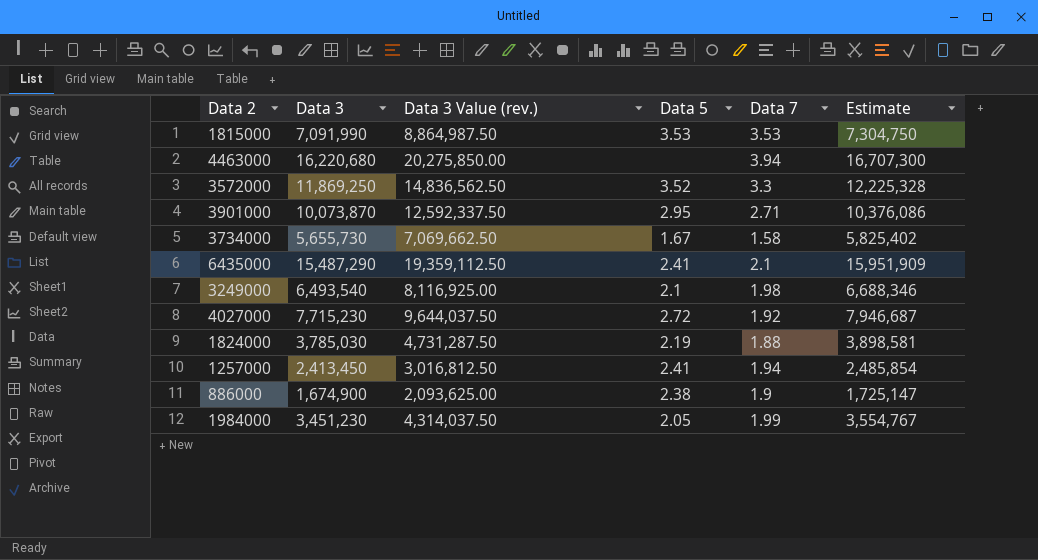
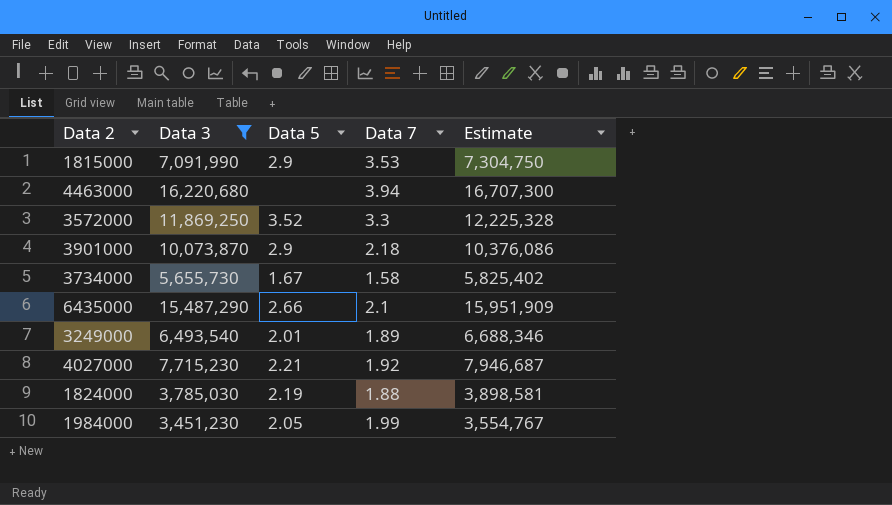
filter: none -> Data 3 >= 3,451,230
column Data 3 Value (rev.) | formula: [Data 3] * 1.25 -> none
1815000 | Data 5: 3.53 -> 2.9
3901000 | Data 5: 2.95 -> 2.9
3901000 | Data 7: 2.71 -> 2.18
6435000 | Data 5: 2.41 -> 2.66
3249000 | Data 5: 2.1 -> 2.01
3249000 | Data 7: 1.98 -> 1.89
4027000 | Data 5: 2.72 -> 2.21

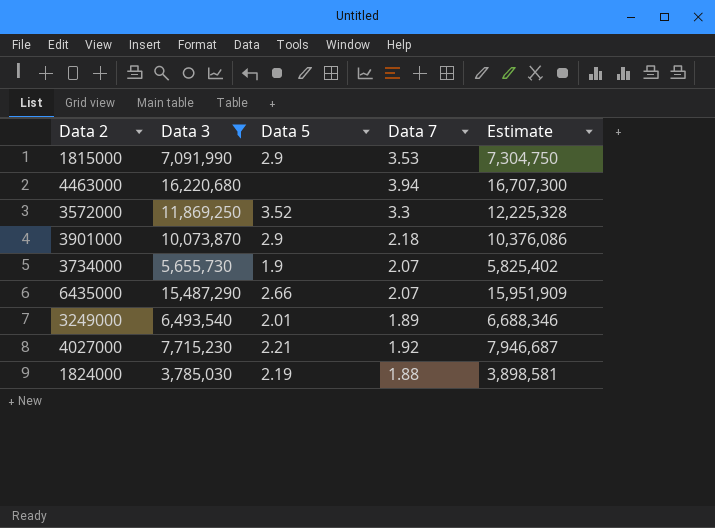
row 1984000: 3,451,230 | 2.05 | 1.99 | 3,554,767 -> none
3734000 | Data 5: 1.67 -> 1.9
3734000 | Data 7: 1.58 -> 2.07
6435000 | Data 7: 2.1 -> 2.07

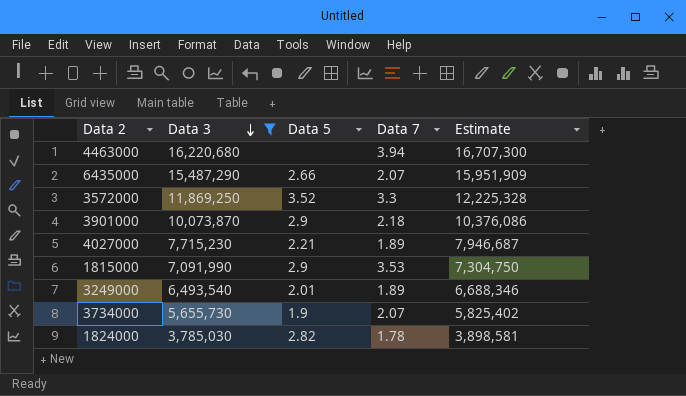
row order: none -> Data 3 descending
4027000 | Data 7: 1.92 -> 1.89
1824000 | Data 5: 2.19 -> 2.82
1824000 | Data 7: 1.88 -> 1.78

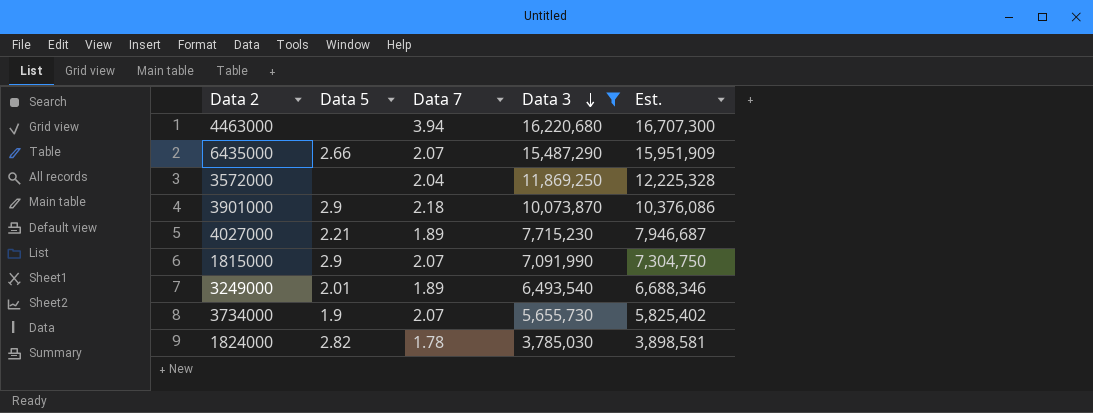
column Data 3 | position: 2 -> 4
column name: Estimate -> Est.
3572000 | Data 5: 3.52 -> none
3572000 | Data 7: 3.3 -> 2.04
1815000 | Data 7: 3.53 -> 2.07

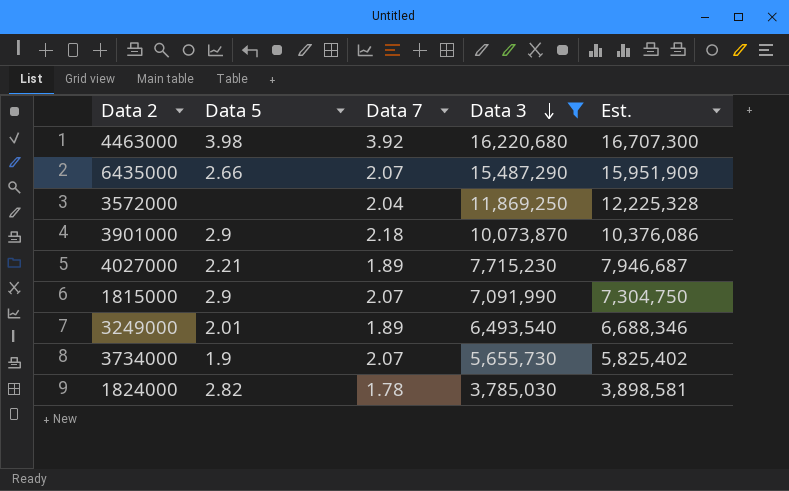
4463000 | Data 5: none -> 3.98
4463000 | Data 7: 3.94 -> 3.92

